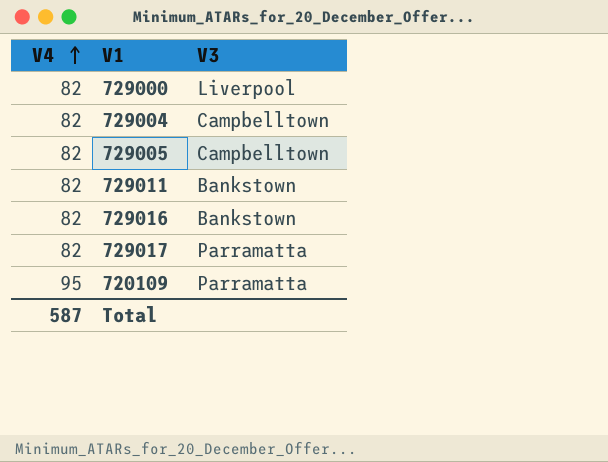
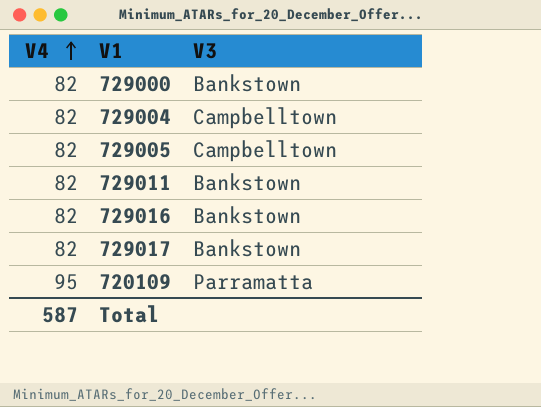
729000 | V3: Liverpool -> Bankstown
729017 | V3: Parramatta -> Bankstown

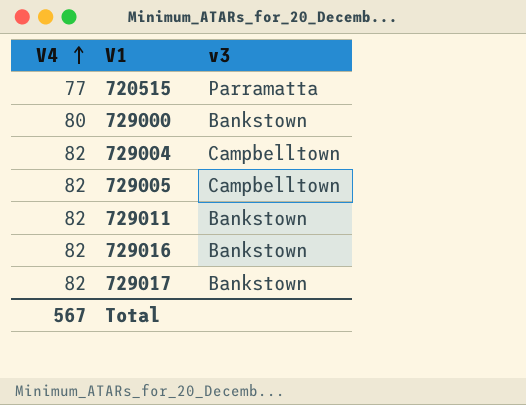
column name: V3 -> v3
row 720109: 95 | Parramatta -> none
row 720515: none -> 77 | Parramatta
729000 | V4: 82 -> 80
Total | V4: 587 -> 567

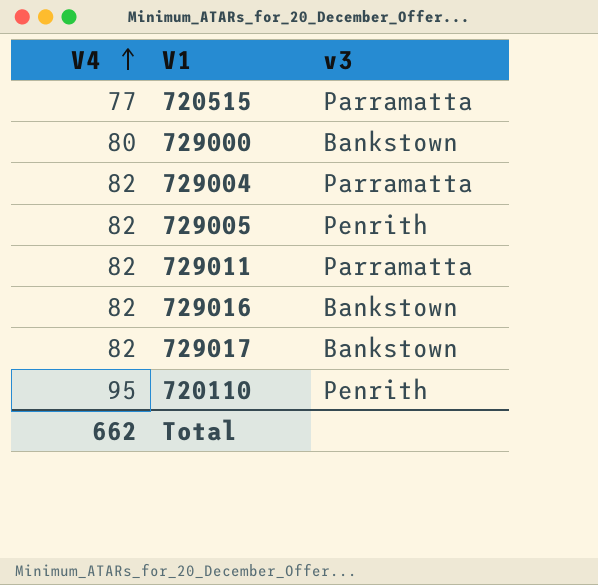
729004 | v3: Campbelltown -> Parramatta
729005 | v3: Campbelltown -> Penrith
729011 | v3: Bankstown -> Parramatta
row 720110: none -> 95 | Penrith
Total | V4: 567 -> 662

